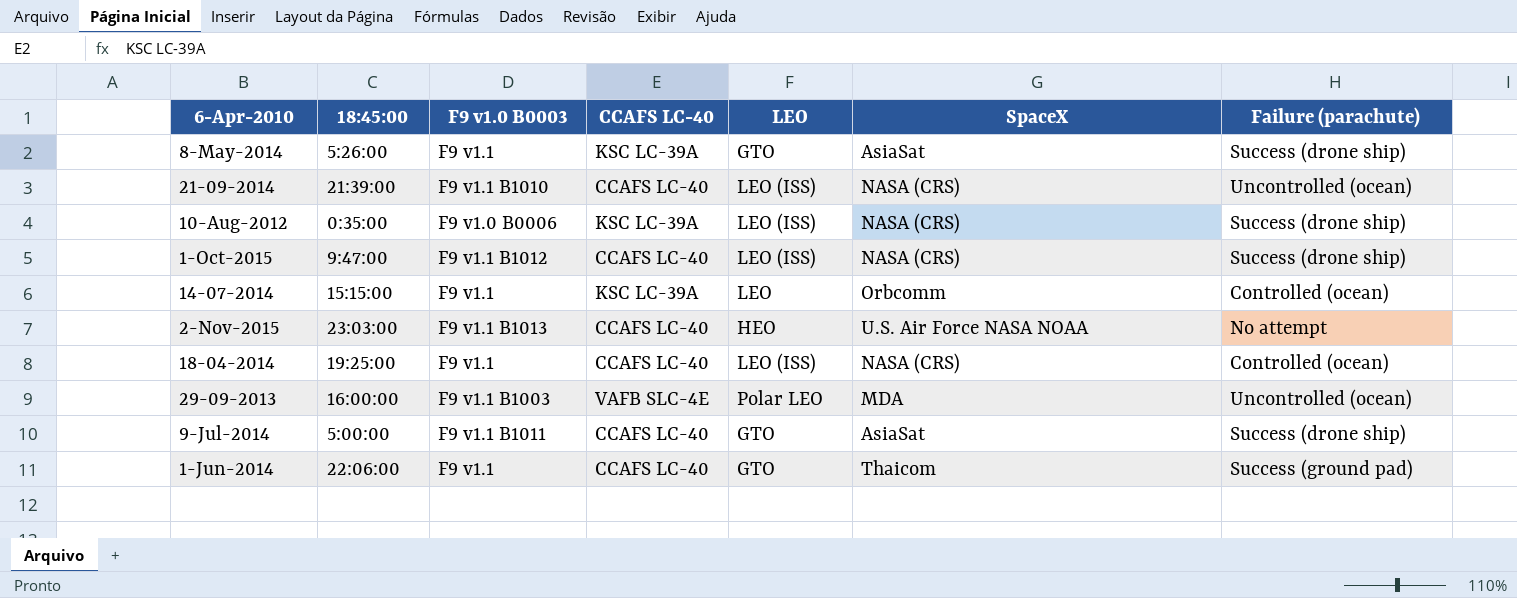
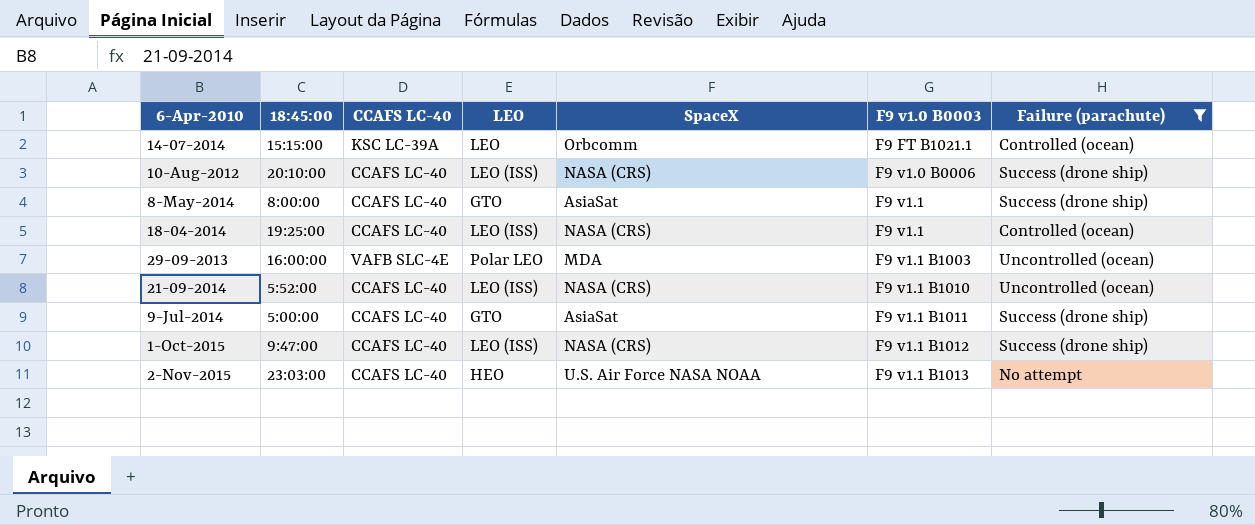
filter: none -> Failure (parachute) != Success (ground pad)
row order: none -> F9 v1.0 B0003 ascending
column F9 v1.0 B0003 | position: 3 -> 6
14-07-2014 | F9 v1.0 B0003: F9 v1.1 -> F9 FT B1021.1
10-Aug-2012 | 18:45:00: 0:35:00 -> 20:10:00
10-Aug-2012 | CCAFS LC-40: KSC LC-39A -> CCAFS LC-40
8-May-2014 | 18:45:00: 5:26:00 -> 8:00:00
8-May-2014 | CCAFS LC-40: KSC LC-39A -> CCAFS LC-40
21-09-2014 | 18:45:00: 21:39:00 -> 5:52:00

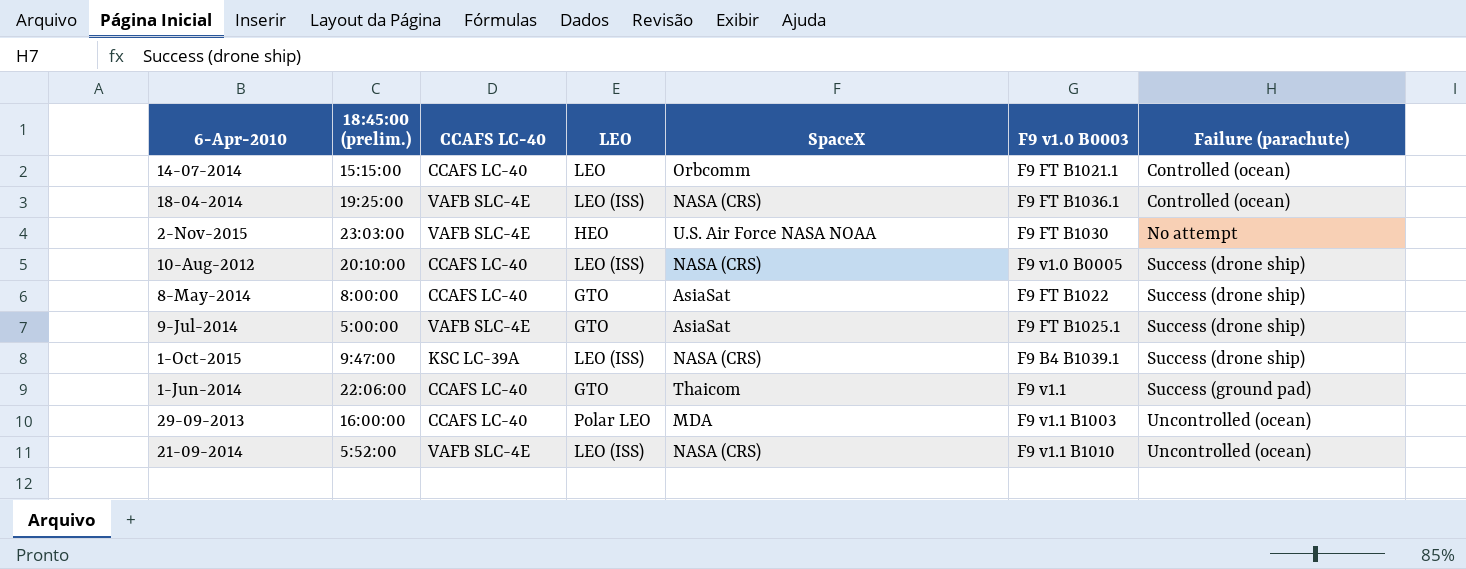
filter: Failure (parachute) != Success (ground pad) -> none
row order: F9 v1.0 B0003 ascending -> Failure (parachute) ascending
column name: 18:45:00 -> 18:45:00 (prelim.)
14-07-2014 | CCAFS LC-40: KSC LC-39A -> CCAFS LC-40
18-04-2014 | CCAFS LC-40: CCAFS LC-40 -> VAFB SLC-4E
18-04-2014 | F9 v1.0 B0003: F9 v1.1 -> F9 FT B1036.1
2-Nov-2015 | CCAFS LC-40: CCAFS LC-40 -> VAFB SLC-4E
2-Nov-2015 | F9 v1.0 B0003: F9 v1.1 B1013 -> F9 FT B1030
10-Aug-2012 | F9 v1.0 B0003: F9 v1.0 B0006 -> F9 v1.0 B0005
8-May-2014 | F9 v1.0 B0003: F9 v1.1 -> F9 FT B1022
9-Jul-2014 | CCAFS LC-40: CCAFS LC-40 -> VAFB SLC-4E
9-Jul-2014 | F9 v1.0 B0003: F9 v1.1 B1011 -> F9 FT B1025.1
1-Oct-2015 | CCAFS LC-40: CCAFS LC-40 -> KSC LC-39A
1-Oct-2015 | F9 v1.0 B0003: F9 v1.1 B1012 -> F9 B4 B1039.1
29-09-2013 | CCAFS LC-40: VAFB SLC-4E -> CCAFS LC-40
21-09-2014 | CCAFS LC-40: CCAFS LC-40 -> VAFB SLC-4E

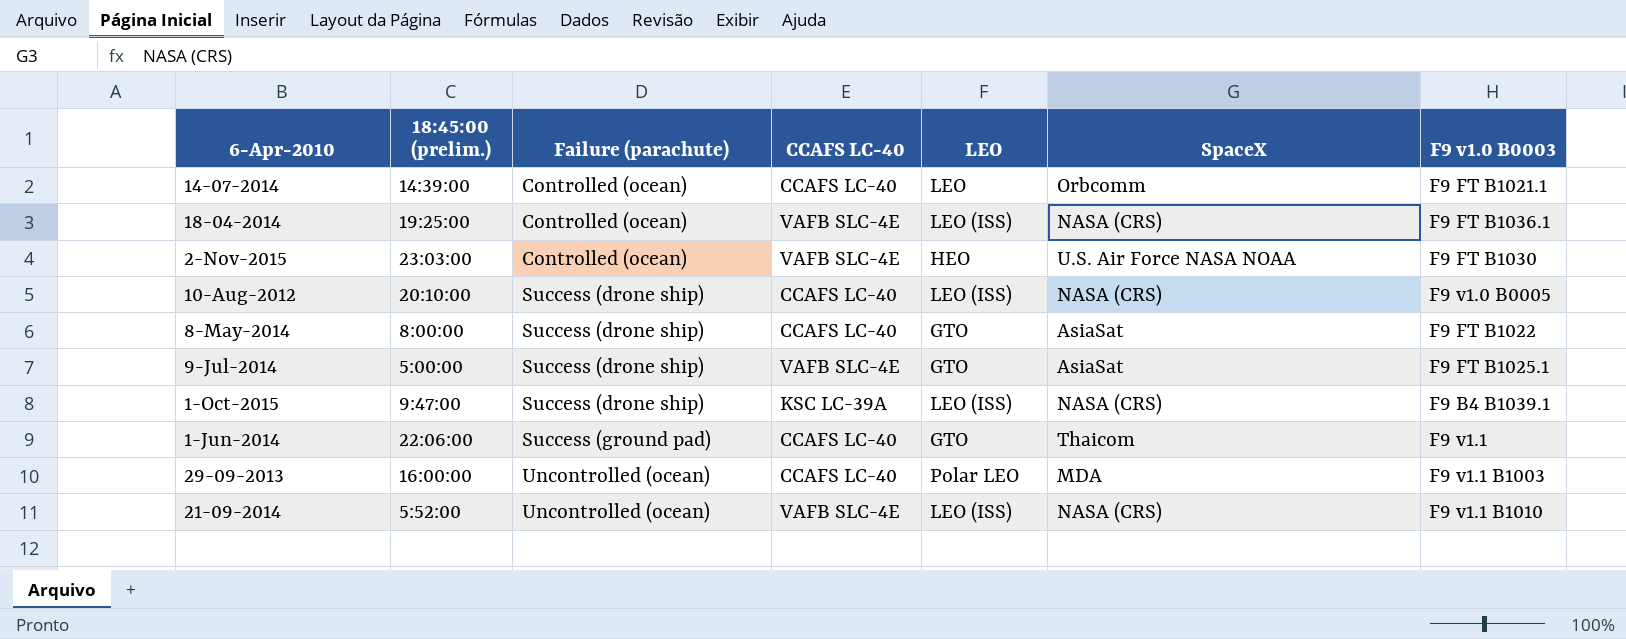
column Failure (parachute) | position: 7 -> 3
14-07-2014 | 18:45:00 (prelim.): 15:15:00 -> 14:39:00
2-Nov-2015 | Failure (parachute): No attempt -> Controlled (ocean)

